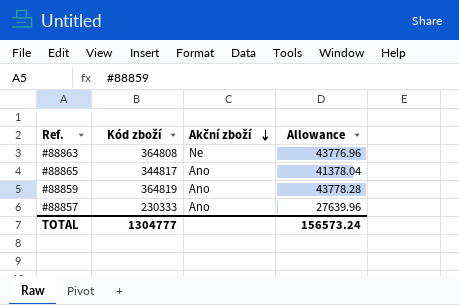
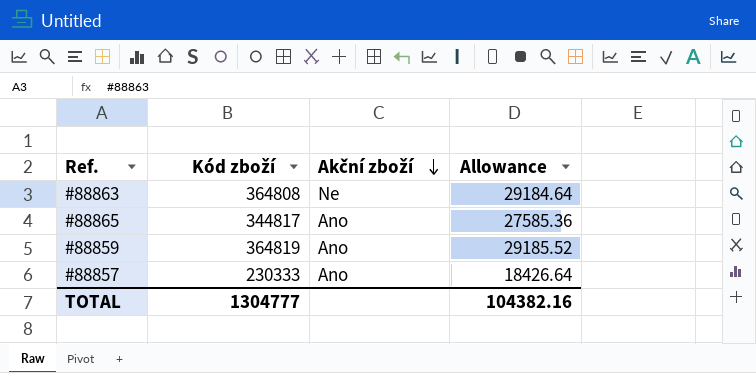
column Allowance | formula: [Kód zboží] * 0.12 -> [Kód zboží] * 0.08
TOTAL | Allowance: 156573.24 -> 104382.16

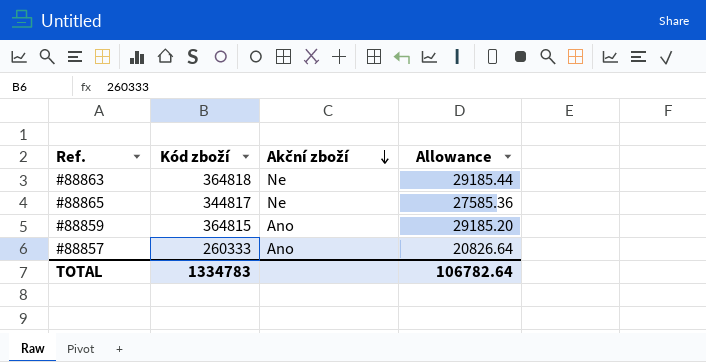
#88863 | Kód zboží: 364808 -> 364818
#88863 | Allowance: 29184.64 -> 29185.44
#88865 | Akční zboží: Ano -> Ne
#88859 | Kód zboží: 364819 -> 364815
#88859 | Allowance: 29185.52 -> 29185.20
#88857 | Kód zboží: 230333 -> 260333
#88857 | Allowance: 18426.64 -> 20826.64
TOTAL | Kód zboží: 1304777 -> 1334783
TOTAL | Allowance: 104382.16 -> 106782.64

